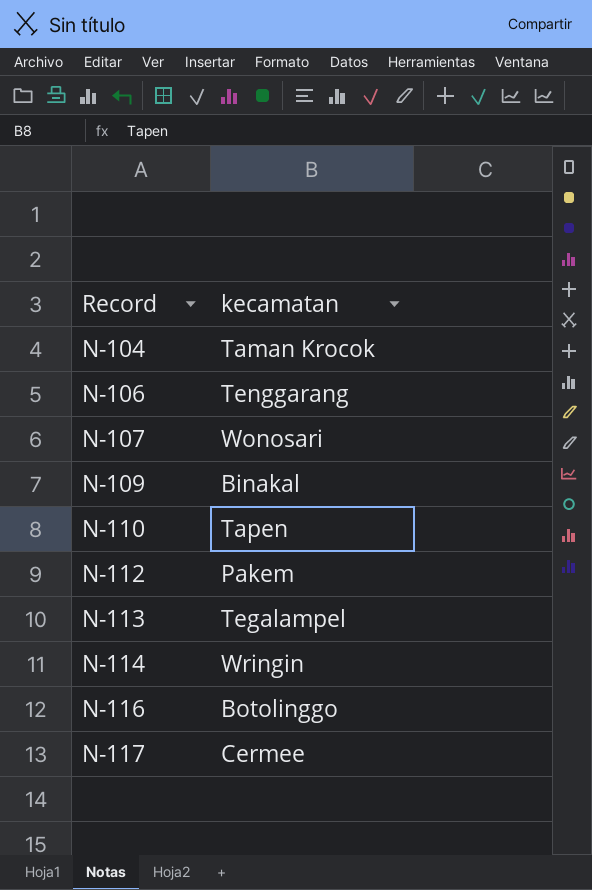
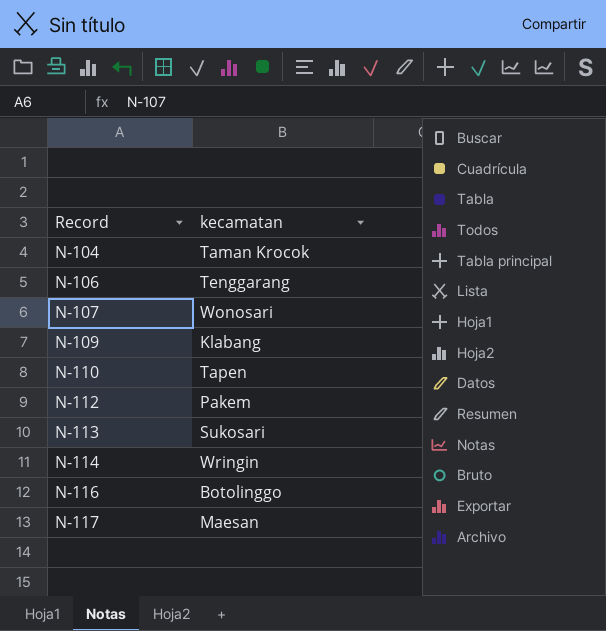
N-109 | kecamatan: Binakal -> Klabang
N-113 | kecamatan: Tegalampel -> Sukosari
N-117 | kecamatan: Cermee -> Maesan

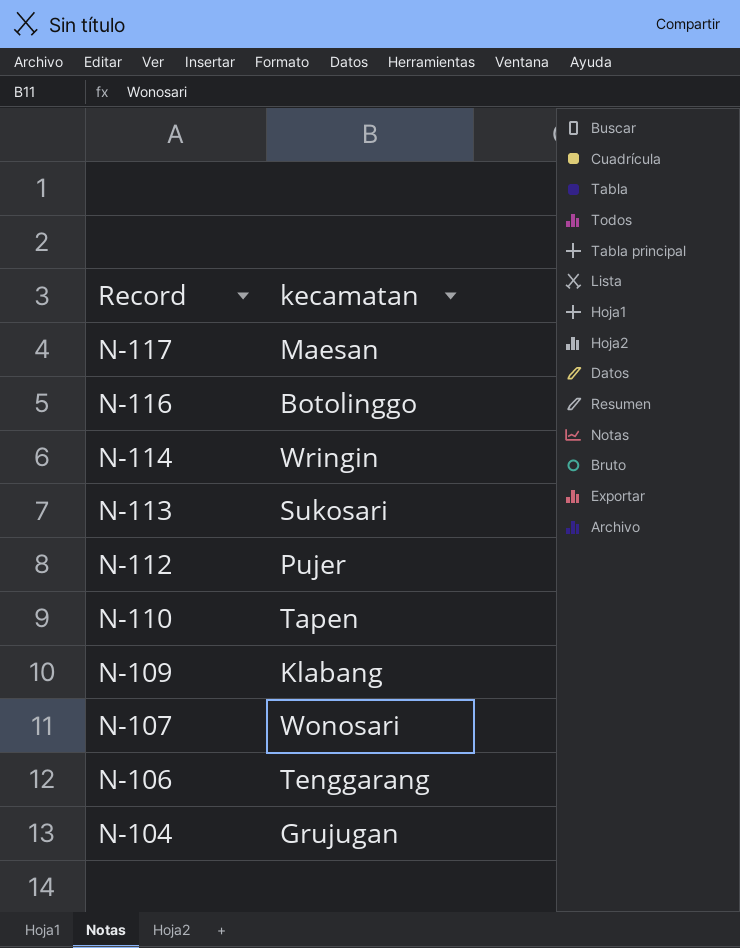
row order: Record ascending -> Record descending
N-112 | kecamatan: Pakem -> Pujer
N-104 | kecamatan: Taman Krocok -> Grujugan

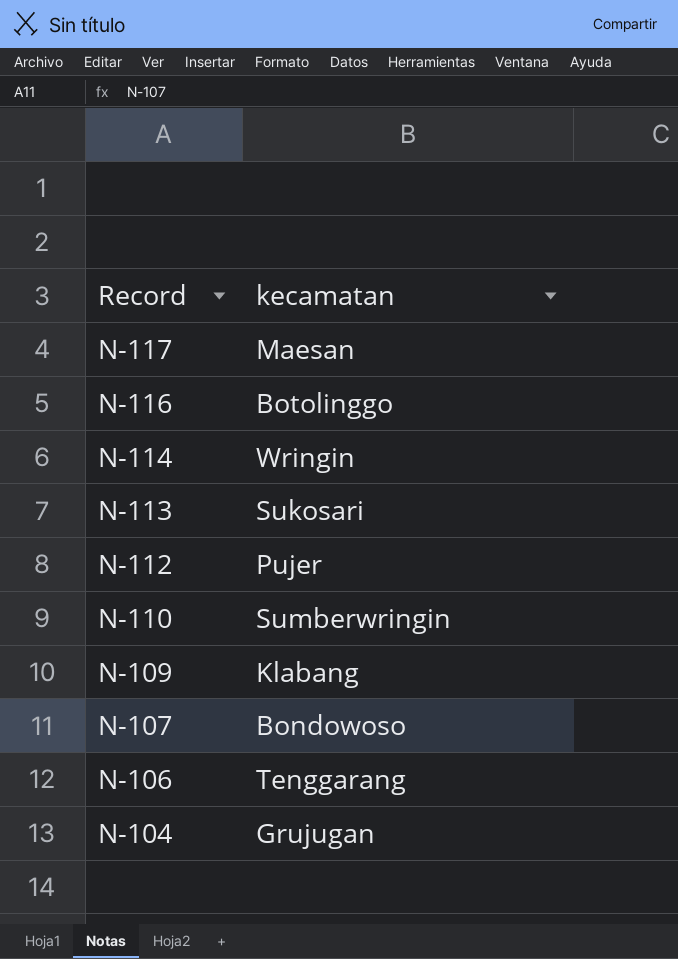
N-110 | kecamatan: Tapen -> Sumberwringin
N-107 | kecamatan: Wonosari -> Bondowoso

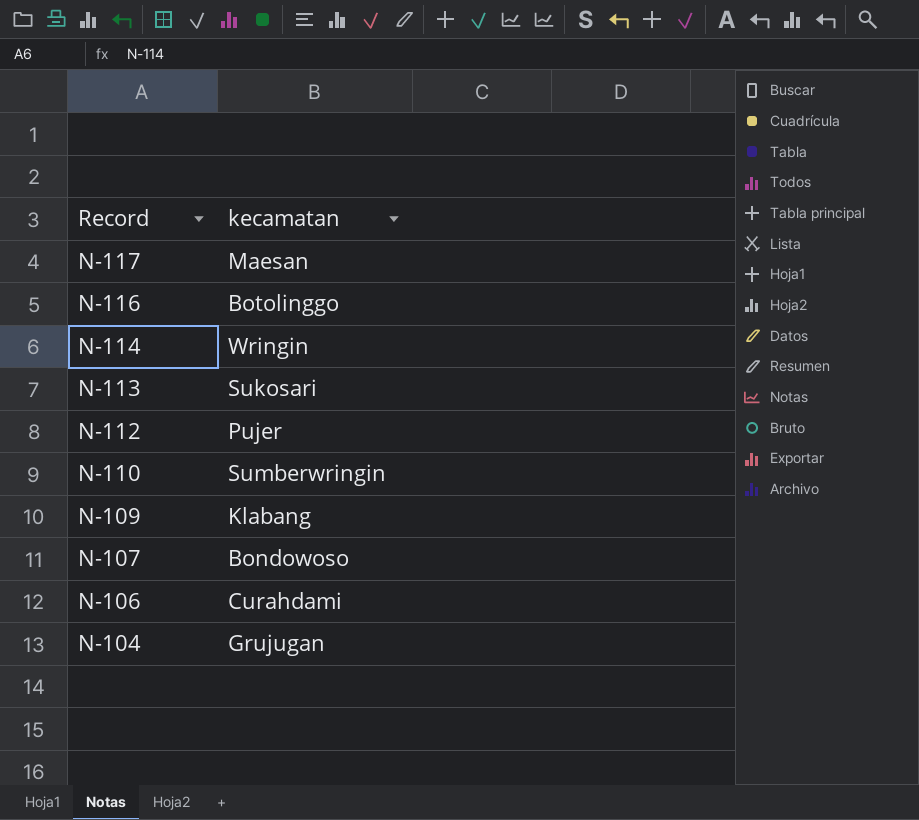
N-106 | kecamatan: Tenggarang -> Curahdami

